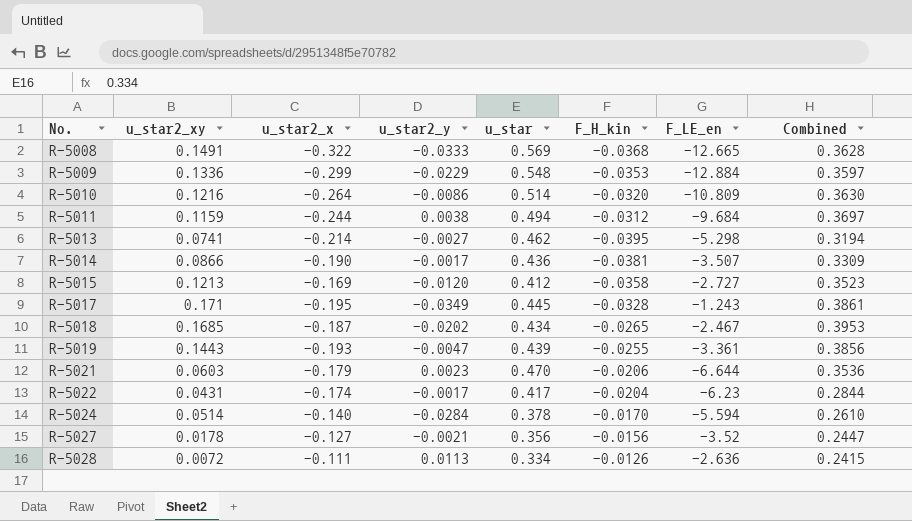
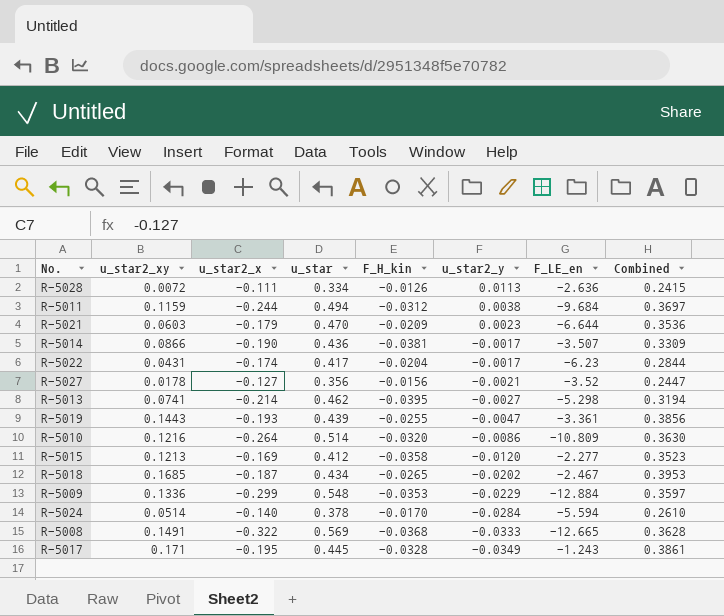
row order: No. ascending -> u_star2_y descending
column u_star2_y | position: 4 -> 6
R-5021 | F_H_kin: -0.0206 -> -0.0209
R-5015 | F_LE_en: -2.727 -> -2.277

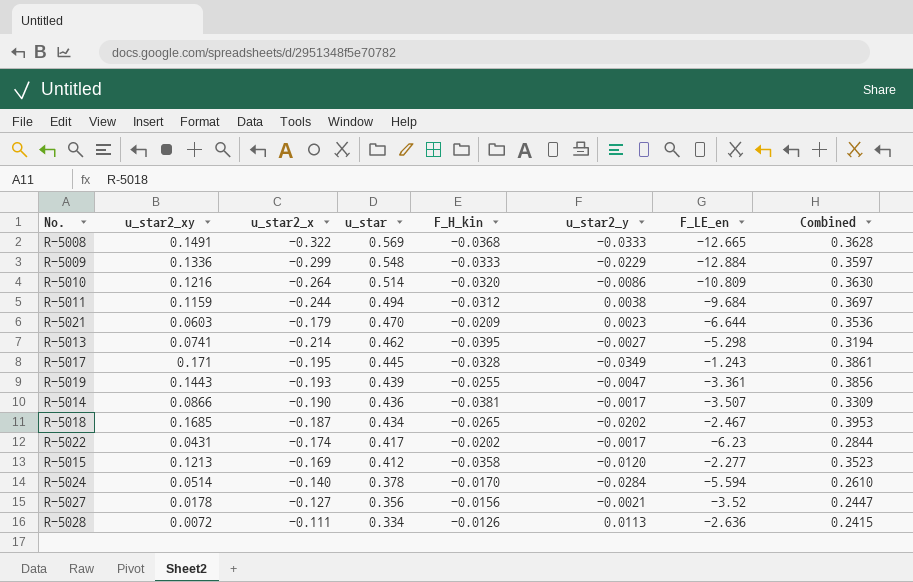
row order: u_star2_y descending -> u_star descending
R-5009 | F_H_kin: -0.0353 -> -0.0333
R-5022 | F_H_kin: -0.0204 -> -0.0202

